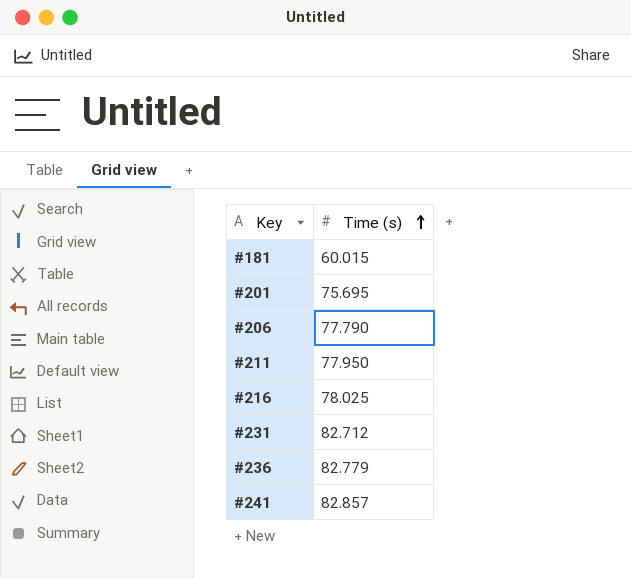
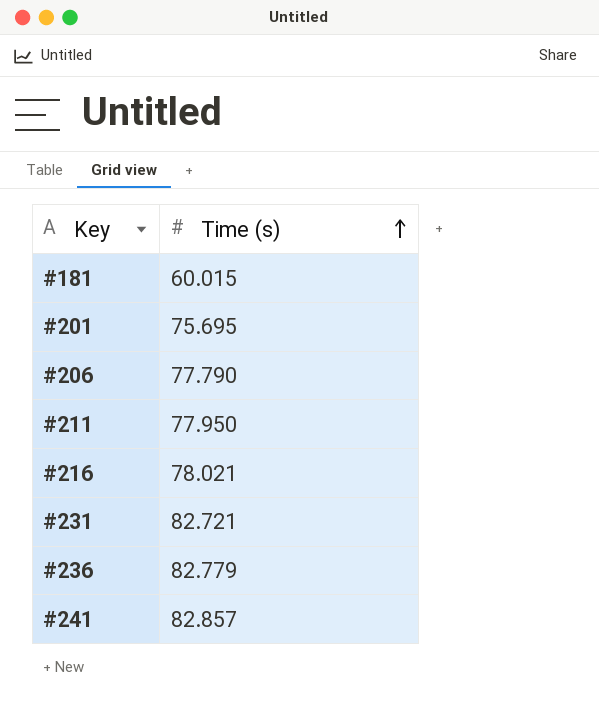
#216 | Time (s): 78.025 -> 78.021
#231 | Time (s): 82.712 -> 82.721

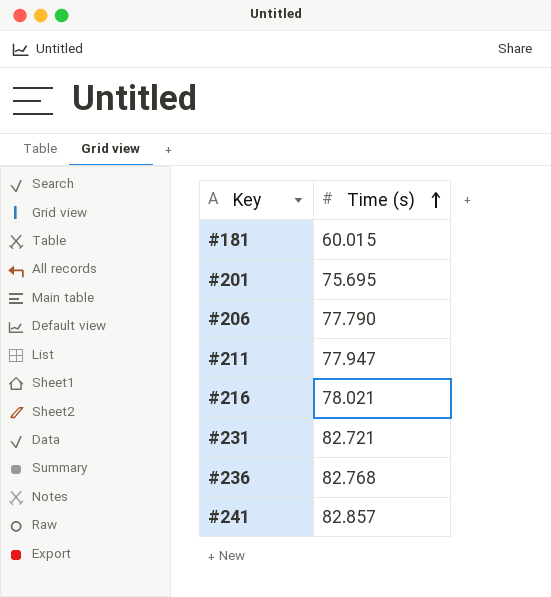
#211 | Time (s): 77.950 -> 77.947
#236 | Time (s): 82.779 -> 82.768

